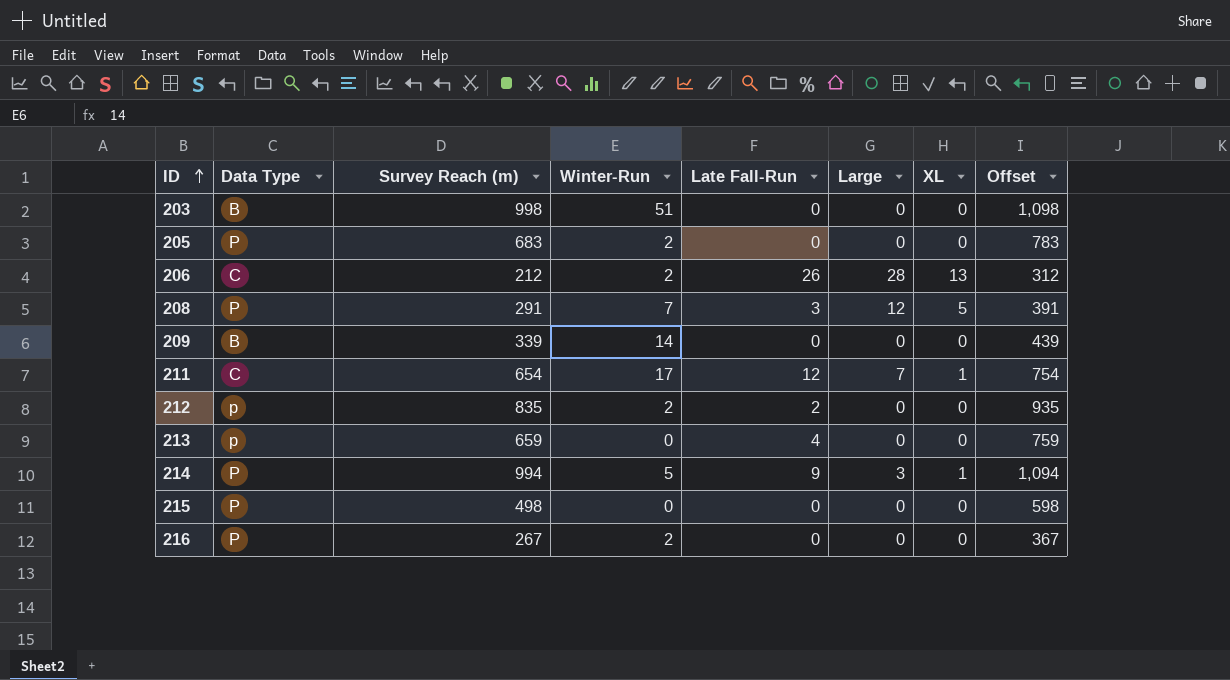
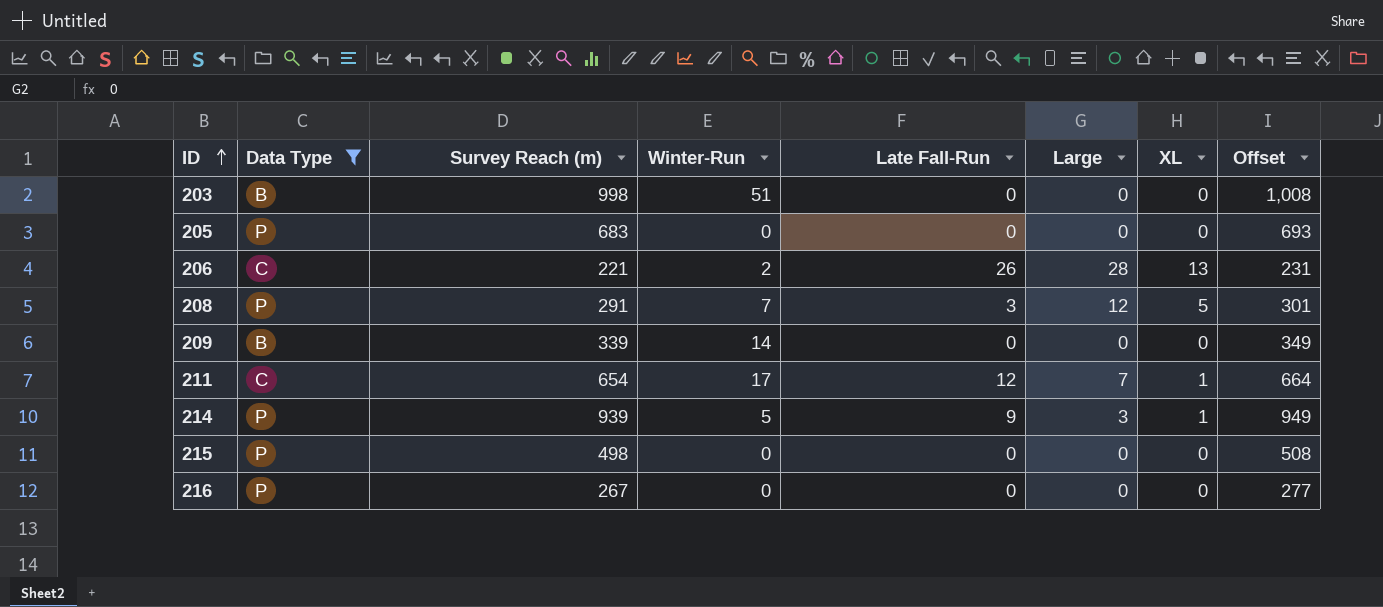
filter: none -> Data Type != p
column Offset | formula: [Survey Reach (m)] + 100 -> [Survey Reach (m)] + 10
205 | Winter-Run: 2 -> 0
206 | Survey Reach (m): 212 -> 221
214 | Survey Reach (m): 994 -> 939
216 | Winter-Run: 2 -> 0

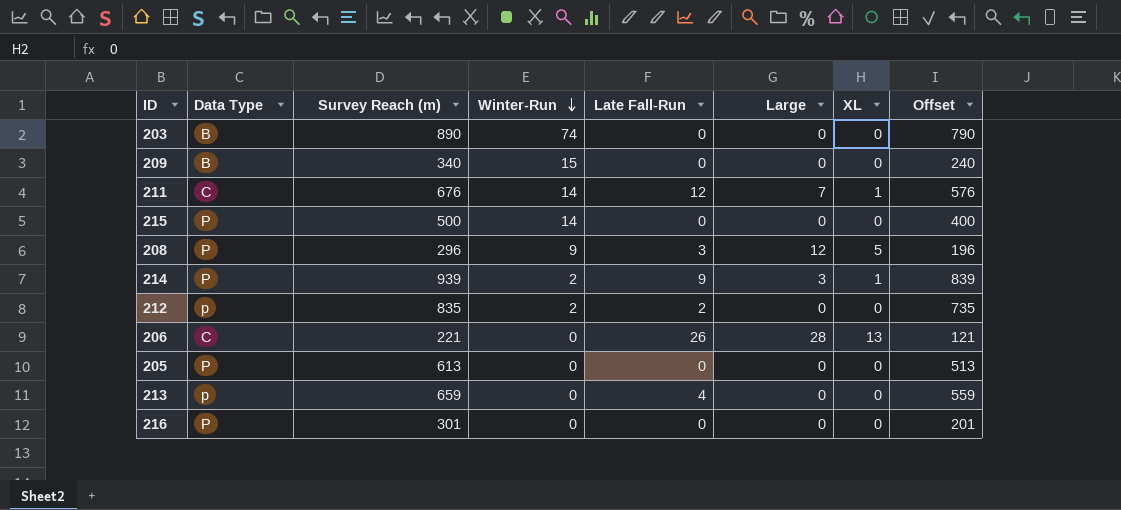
filter: Data Type != p -> none
row order: ID ascending -> Winter-Run descending
column Offset | formula: [Survey Reach (m)] + 10 -> [Survey Reach (m)] - 100
203 | Survey Reach (m): 998 -> 890
203 | Winter-Run: 51 -> 74
209 | Survey Reach (m): 339 -> 340
209 | Winter-Run: 14 -> 15
211 | Survey Reach (m): 654 -> 676
211 | Winter-Run: 17 -> 14
215 | Survey Reach (m): 498 -> 500
215 | Winter-Run: 0 -> 14
208 | Survey Reach (m): 291 -> 296
208 | Winter-Run: 7 -> 9
214 | Winter-Run: 5 -> 2
206 | Winter-Run: 2 -> 0
205 | Survey Reach (m): 683 -> 613
216 | Survey Reach (m): 267 -> 301

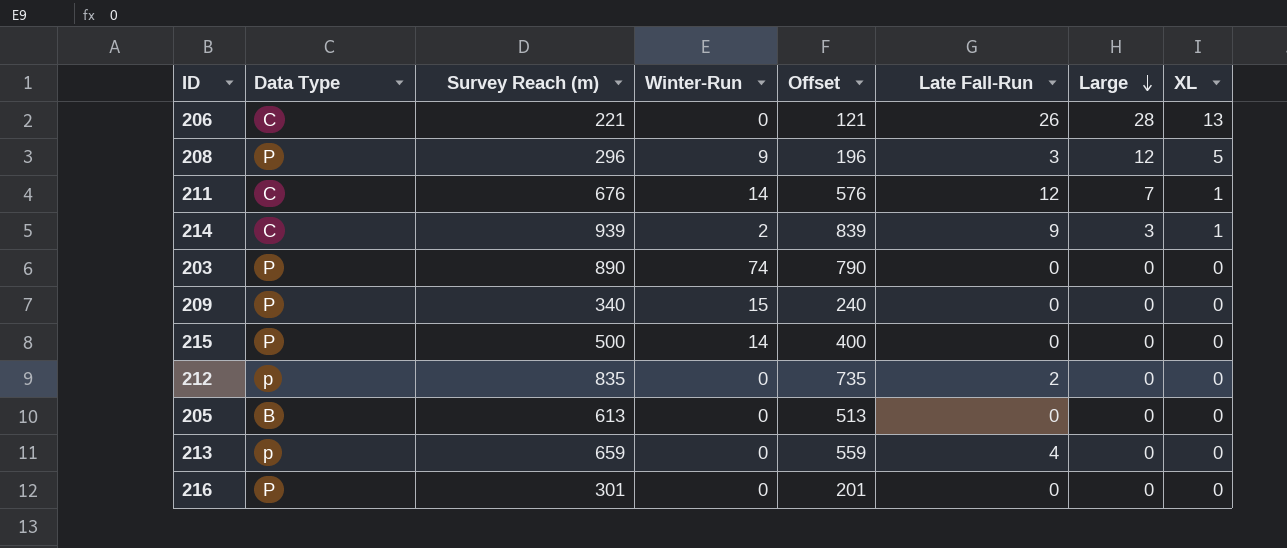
row order: Winter-Run descending -> Large descending
column Offset | position: 8 -> 5
214 | Data Type: P -> C
203 | Data Type: B -> P
209 | Data Type: B -> P
212 | Winter-Run: 2 -> 0
205 | Data Type: P -> B

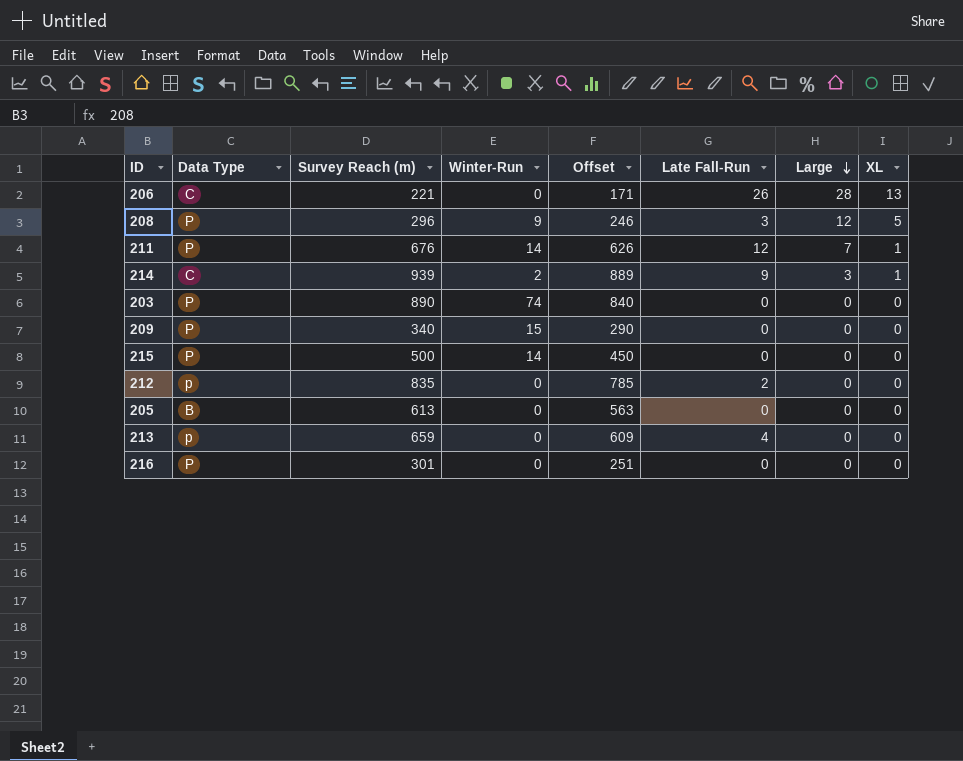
column Offset | formula: [Survey Reach (m)] - 100 -> [Survey Reach (m)] - 50
211 | Data Type: C -> P

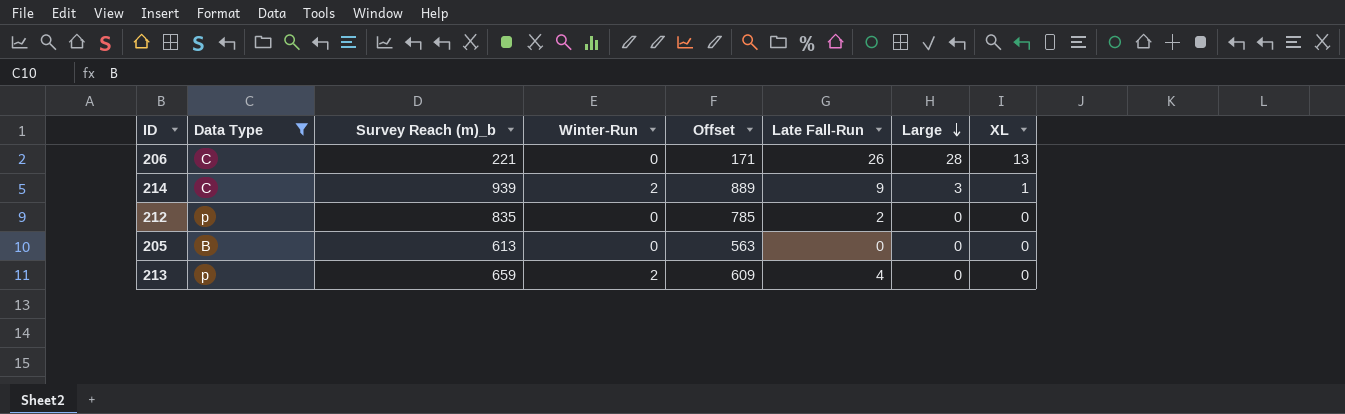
filter: none -> Data Type != P
column name: Survey Reach (m) -> Survey Reach (m)_b
213 | Winter-Run: 0 -> 2

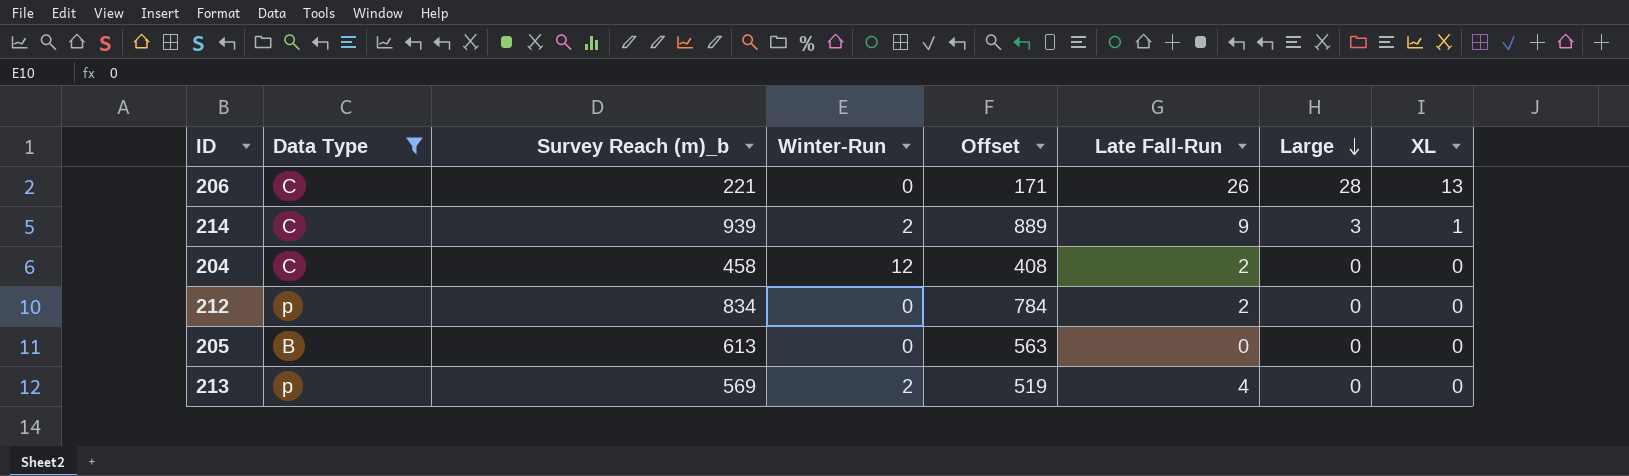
row 204: none -> C | 458 | 12 | 408 | 2 | 0 | 0
212 | Survey Reach (m)_b: 835 -> 834
212 | Offset: 785 -> 784
213 | Survey Reach (m)_b: 659 -> 569
213 | Offset: 609 -> 519

